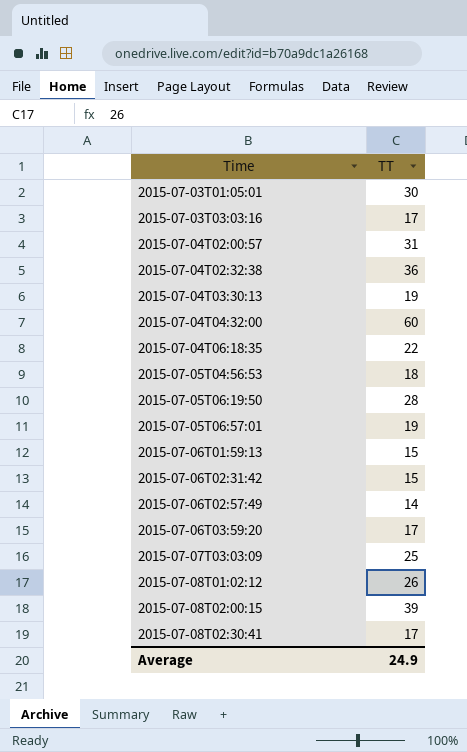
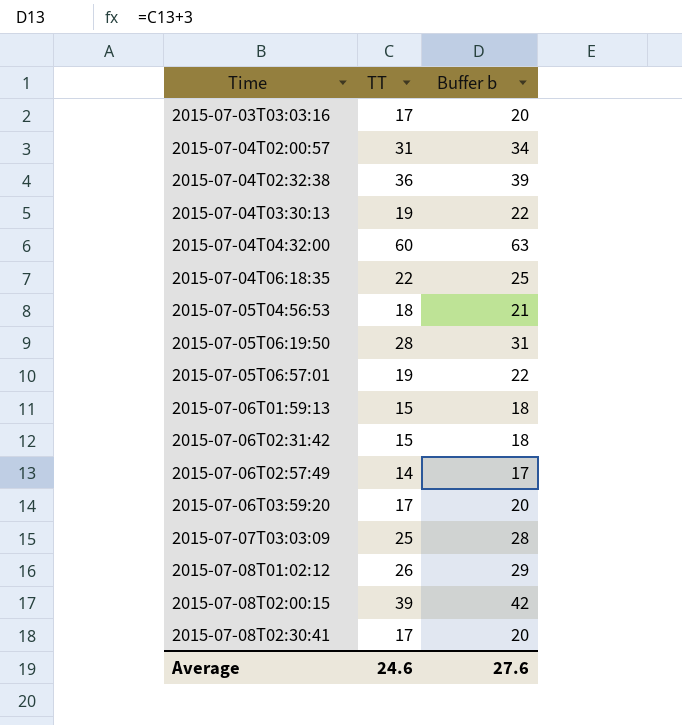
column Buffer b | formula: none -> [TT] + 3
row 2015-07-03T01:05:01: 30 -> none
Average | TT: 24.9 -> 24.6

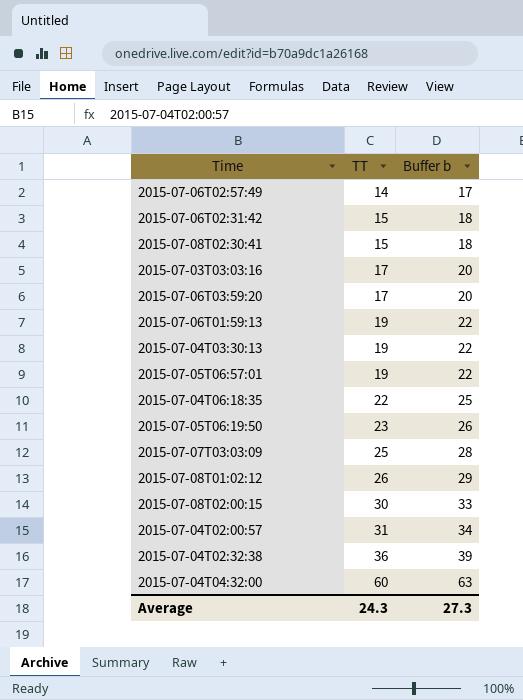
row order: Time ascending -> TT ascending
row 2015-07-05T04:56:53: 18 | 21 -> none
2015-07-08T02:30:41 | TT: 17 -> 15
2015-07-08T02:30:41 | Buffer b: 20 -> 18
2015-07-06T01:59:13 | TT: 15 -> 19
2015-07-06T01:59:13 | Buffer b: 18 -> 22
2015-07-05T06:19:50 | TT: 28 -> 23
2015-07-05T06:19:50 | Buffer b: 31 -> 26
2015-07-08T02:00:15 | TT: 39 -> 30
2015-07-08T02:00:15 | Buffer b: 42 -> 33
Average | TT: 24.6 -> 24.3
Average | Buffer b: 27.6 -> 27.3

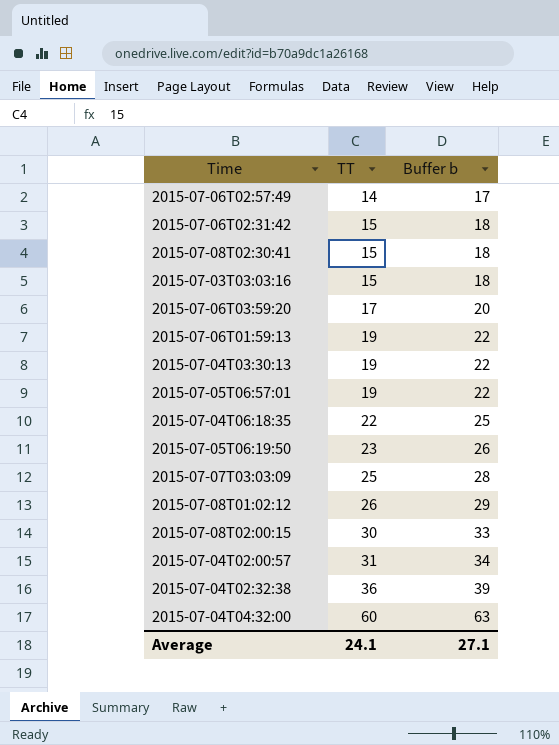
2015-07-03T03:03:16 | TT: 17 -> 15
2015-07-03T03:03:16 | Buffer b: 20 -> 18
Average | TT: 24.3 -> 24.1
Average | Buffer b: 27.3 -> 27.1

